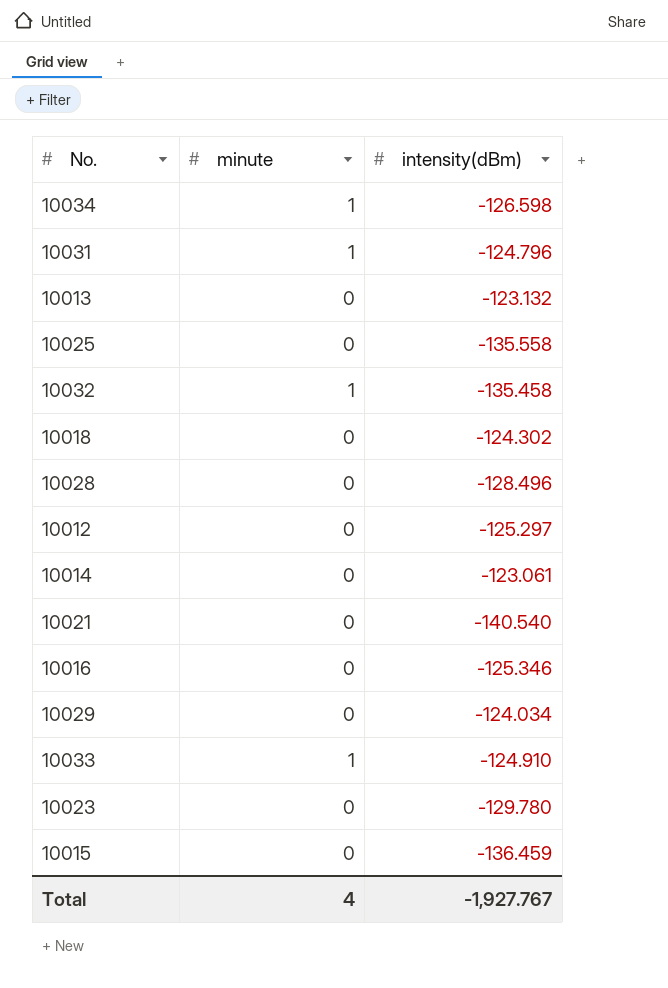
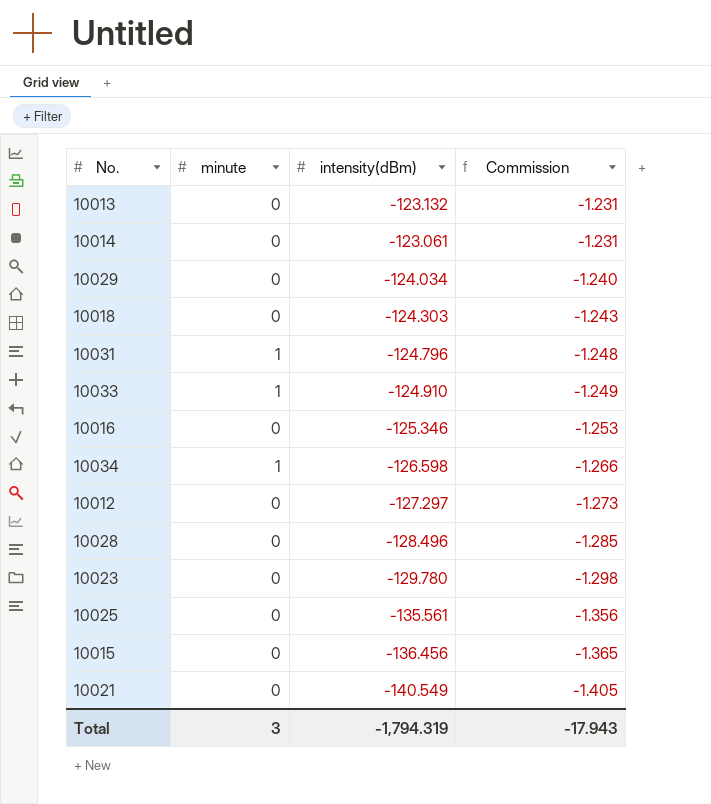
row order: none -> Commission descending
column Commission | formula: none -> [intensity(dBm)] * 0.01
row 10032: 1 | -135.458 -> none
10018 | intensity(dBm): -124.302 -> -124.303
10012 | intensity(dBm): -125.297 -> -127.297
10025 | intensity(dBm): -135.558 -> -135.561
10015 | intensity(dBm): -136.459 -> -136.456
10021 | intensity(dBm): -140.540 -> -140.549
Total | minute: 4 -> 3
Total | intensity(dBm): -1,927.767 -> -1,794.319

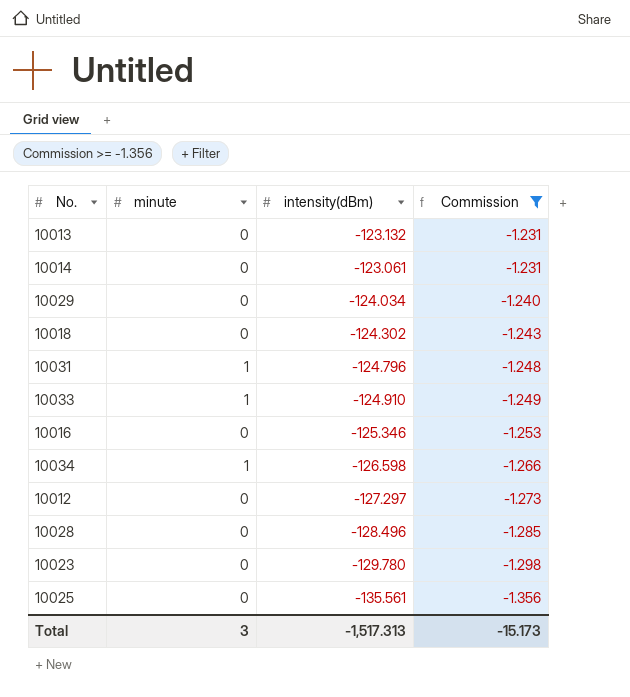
filter: none -> Commission >= -1.356
10018 | intensity(dBm): -124.303 -> -124.302
Total | intensity(dBm): -1,794.319 -> -1,517.313
Total | Commission: -17.943 -> -15.173

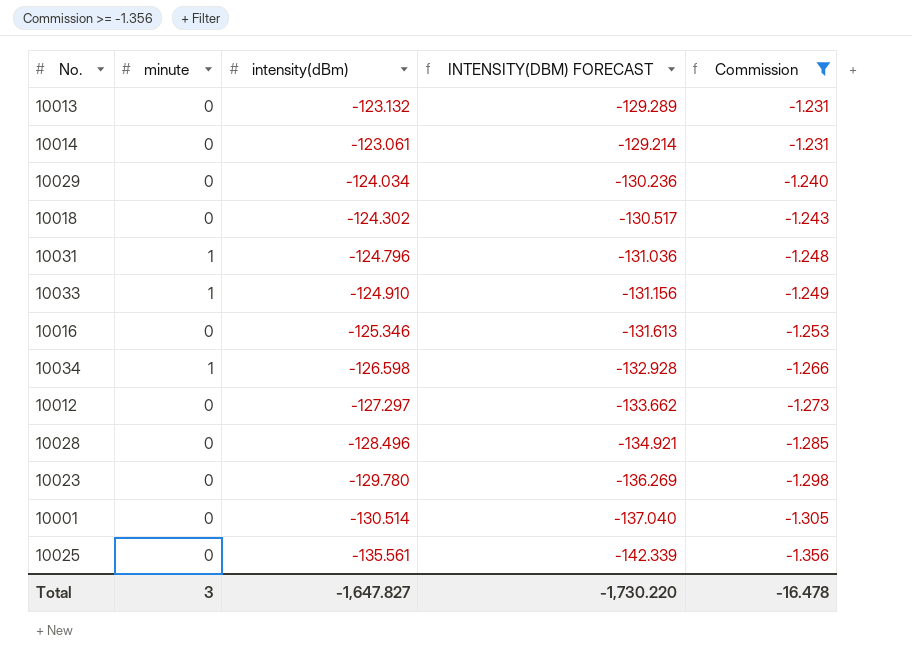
column INTENSITY(DBM) FORECAST | formula: none -> [intensity(dBm)] * 1.05
row 10001: none -> 0 | -130.514 | -137.040 | -1.305
Total | intensity(dBm): -1,517.313 -> -1,647.827
Total | Commission: -15.173 -> -16.478

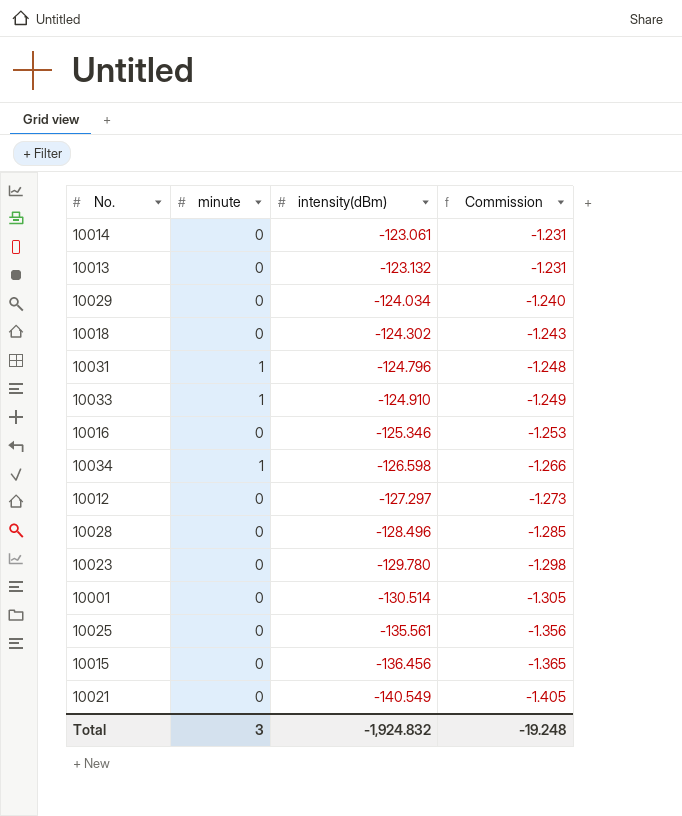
filter: Commission >= -1.356 -> none
row order: Commission descending -> intensity(dBm) descending
column INTENSITY(DBM) FORECAST | formula: [intensity(dBm)] * 1.05 -> none
Total | intensity(dBm): -1,647.827 -> -1,924.832
Total | Commission: -16.478 -> -19.248

